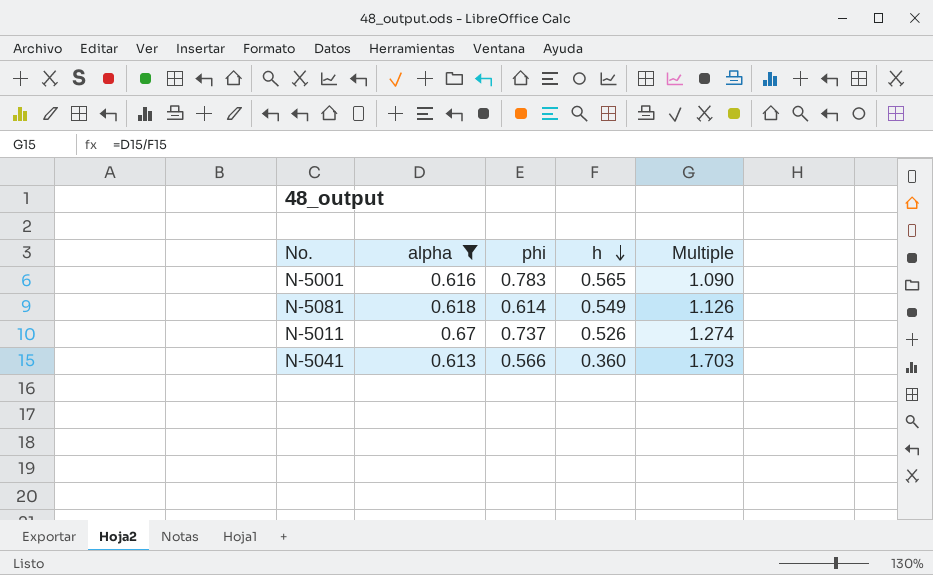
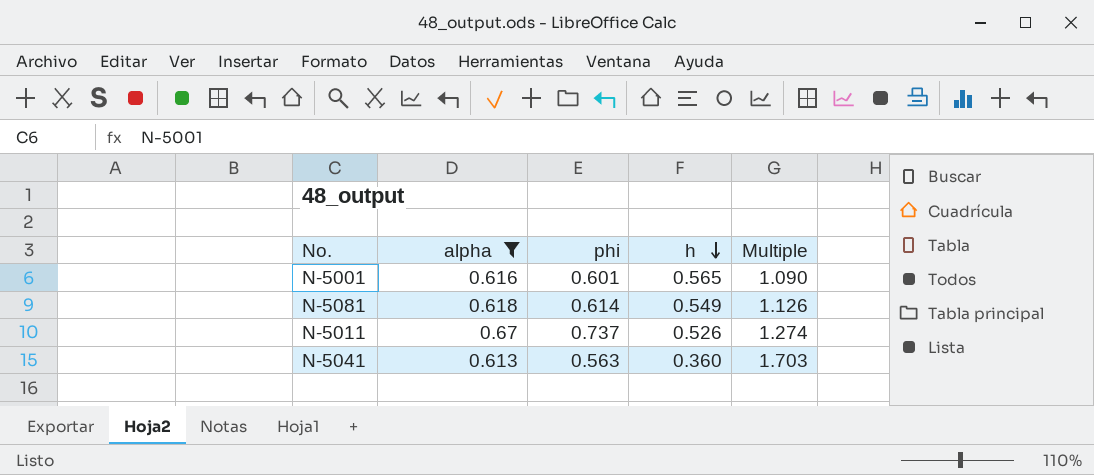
N-5001 | phi: 0.783 -> 0.601
N-5041 | phi: 0.566 -> 0.563

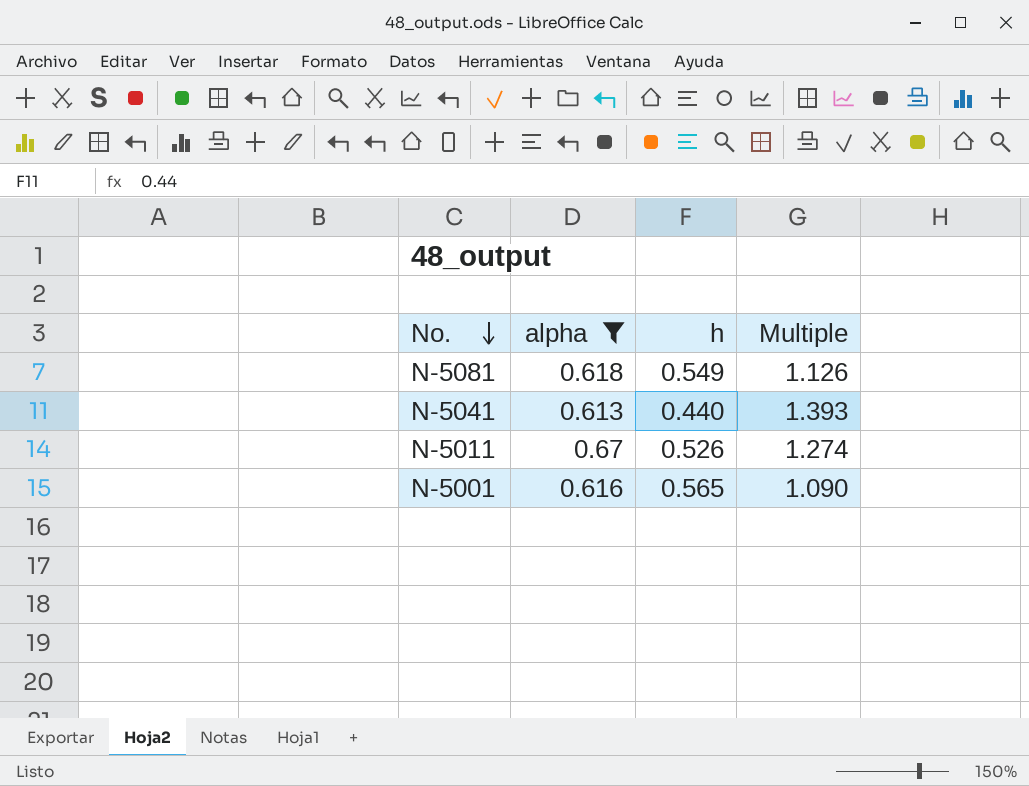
row order: h descending -> No. descending
column phi | position: 3 -> none
N-5041 | h: 0.360 -> 0.440
N-5041 | Multiple: 1.703 -> 1.393

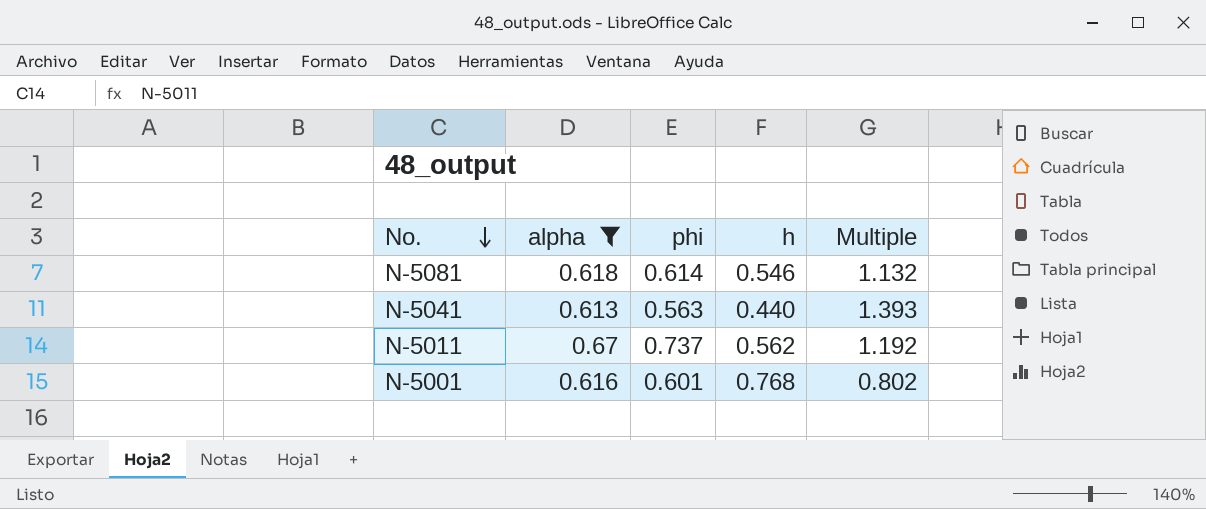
column phi | position: none -> 3
N-5081 | h: 0.549 -> 0.546
N-5081 | Multiple: 1.126 -> 1.132
N-5011 | h: 0.526 -> 0.562
N-5011 | Multiple: 1.274 -> 1.192
N-5001 | h: 0.565 -> 0.768
N-5001 | Multiple: 1.090 -> 0.802

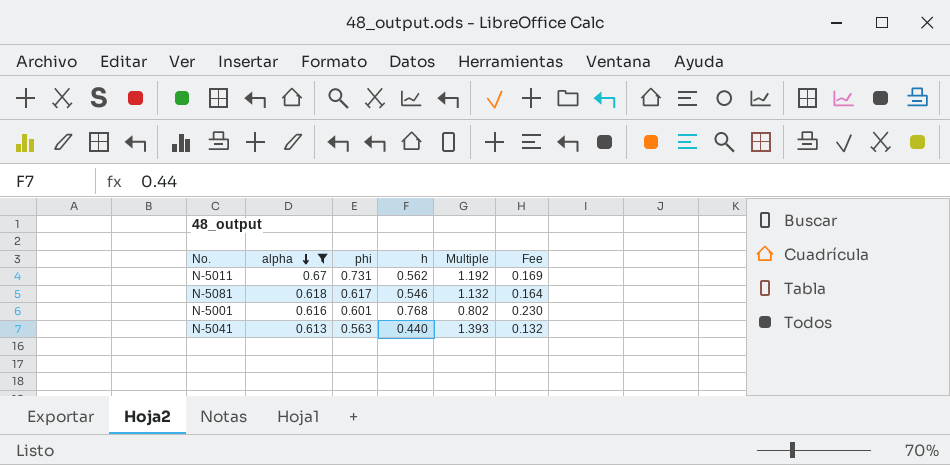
row order: No. descending -> alpha descending
column Fee | formula: none -> [h] * 0.3
N-5011 | phi: 0.737 -> 0.731
N-5081 | phi: 0.614 -> 0.617

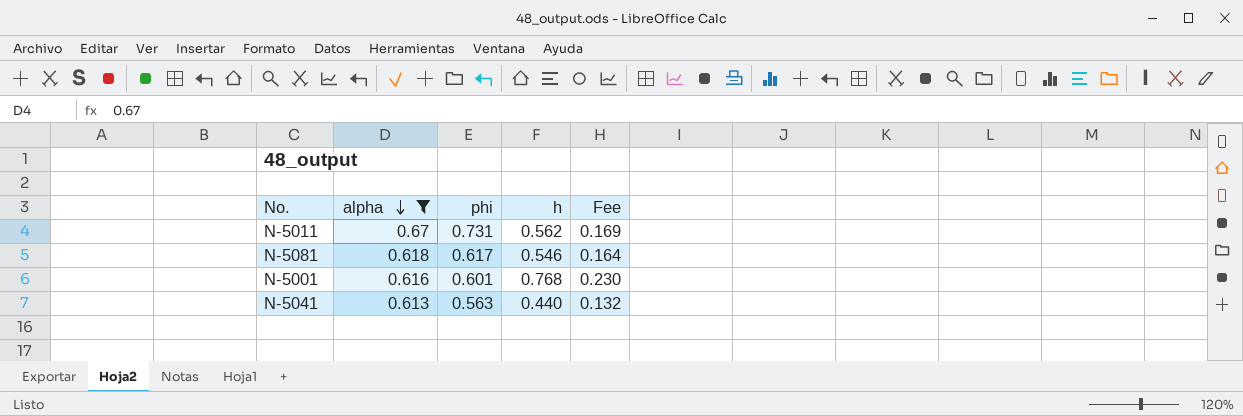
column Multiple | formula: [alpha] / [h] -> none

